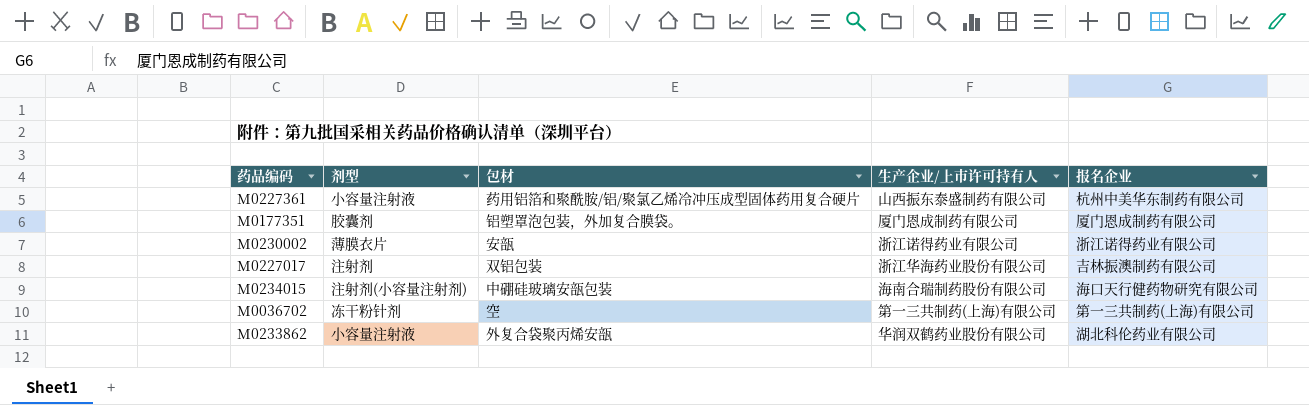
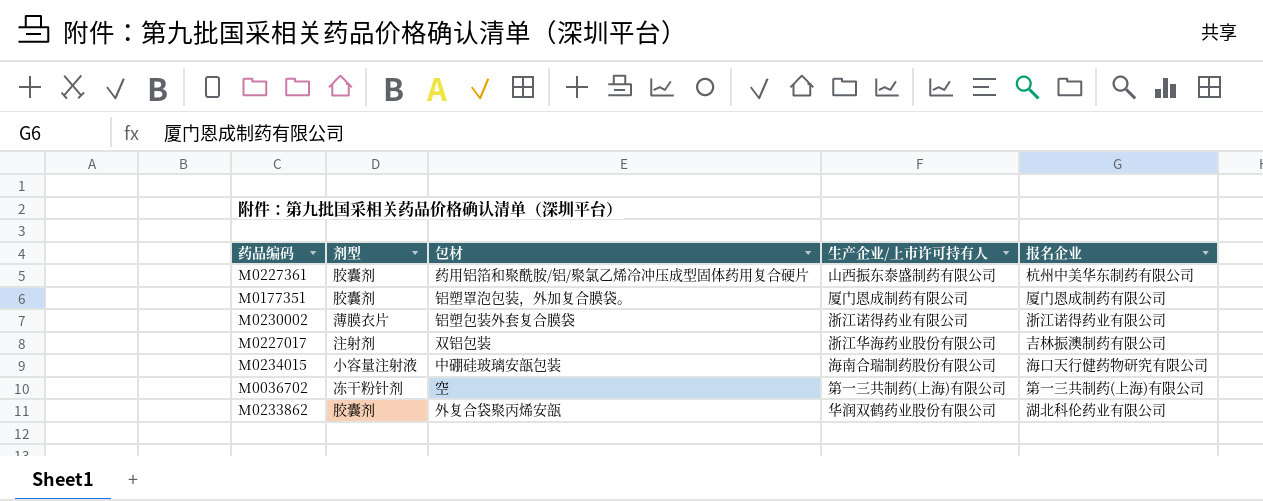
M0227361 | 剂型: 小容量注射液 -> 胶囊剂
M0230002 | 包材: 安瓿 -> 铝塑包装外套复合膜袋
M0234015 | 剂型: 注射剂(小容量注射剂) -> 小容量注射液
M0233862 | 剂型: 小容量注射液 -> 胶囊剂

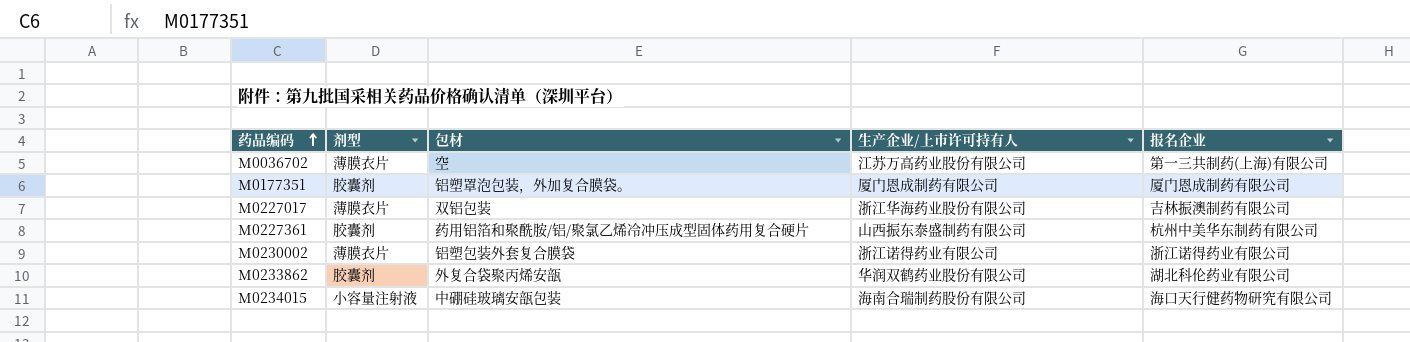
row order: none -> 药品编码 ascending
M0036702 | 剂型: 冻干粉针剂 -> 薄膜衣片
M0036702 | 生产企业/上市许可持有人: 第一三共制药(上海)有限公司 -> 江苏万高药业股份有限公司
M0227017 | 剂型: 注射剂 -> 薄膜衣片

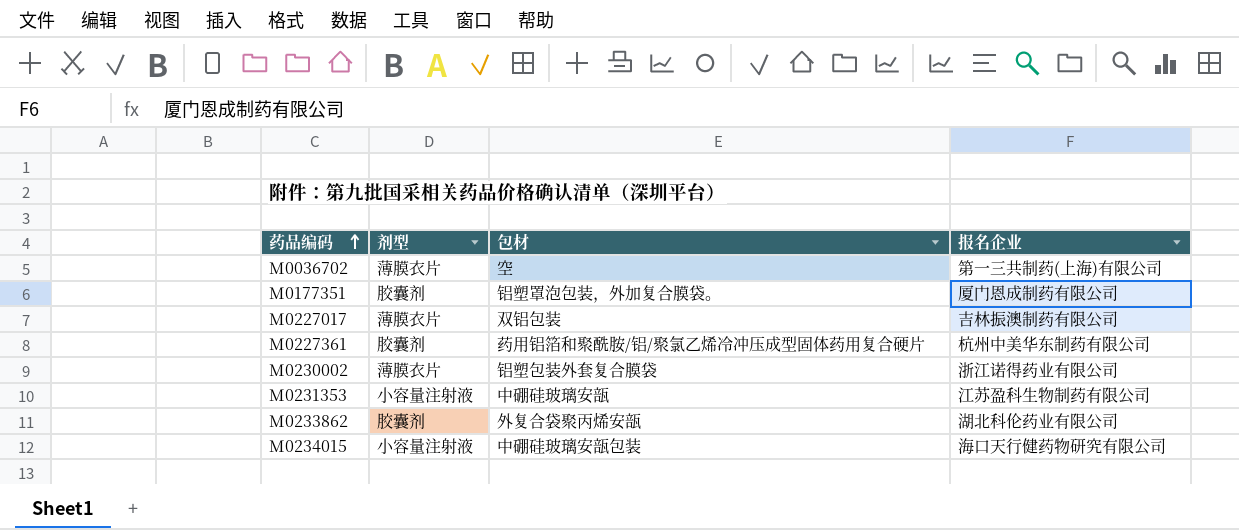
column 生产企业/上市许可持有人 | position: 4 -> none
row M0231353: none -> 小容量注射液 | 中硼硅玻璃安瓿 | 江苏盈科生物制药有限公司

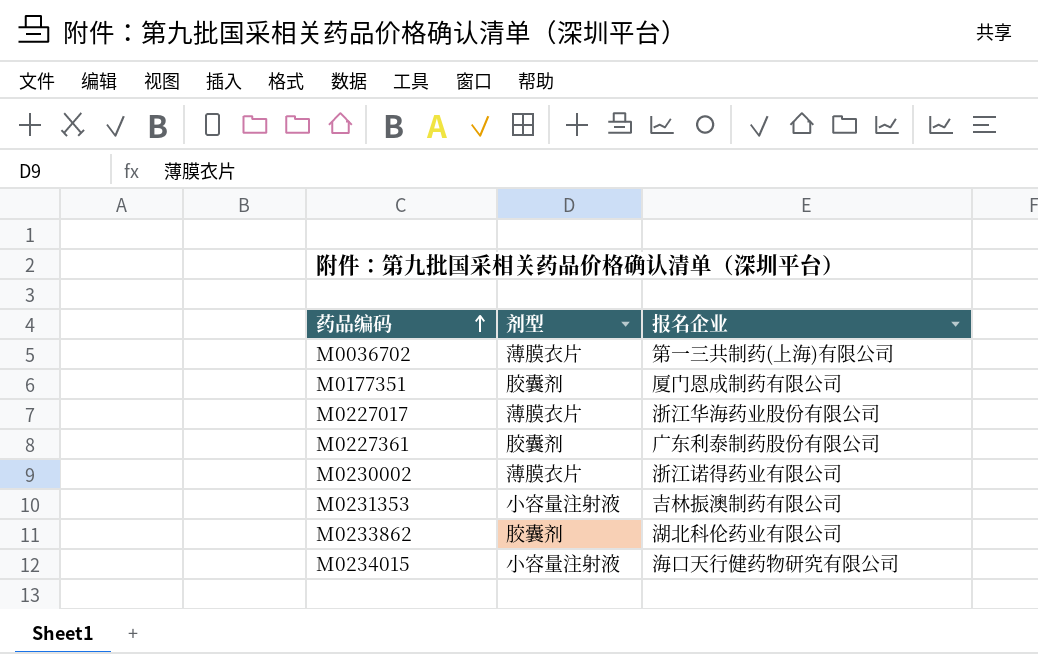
column 包材 | position: 3 -> none
M0227017 | 报名企业: 吉林振澳制药有限公司 -> 浙江华海药业股份有限公司
M0227361 | 报名企业: 杭州中美华东制药有限公司 -> 广东利泰制药股份有限公司
M0231353 | 报名企业: 江苏盈科生物制药有限公司 -> 吉林振澳制药有限公司

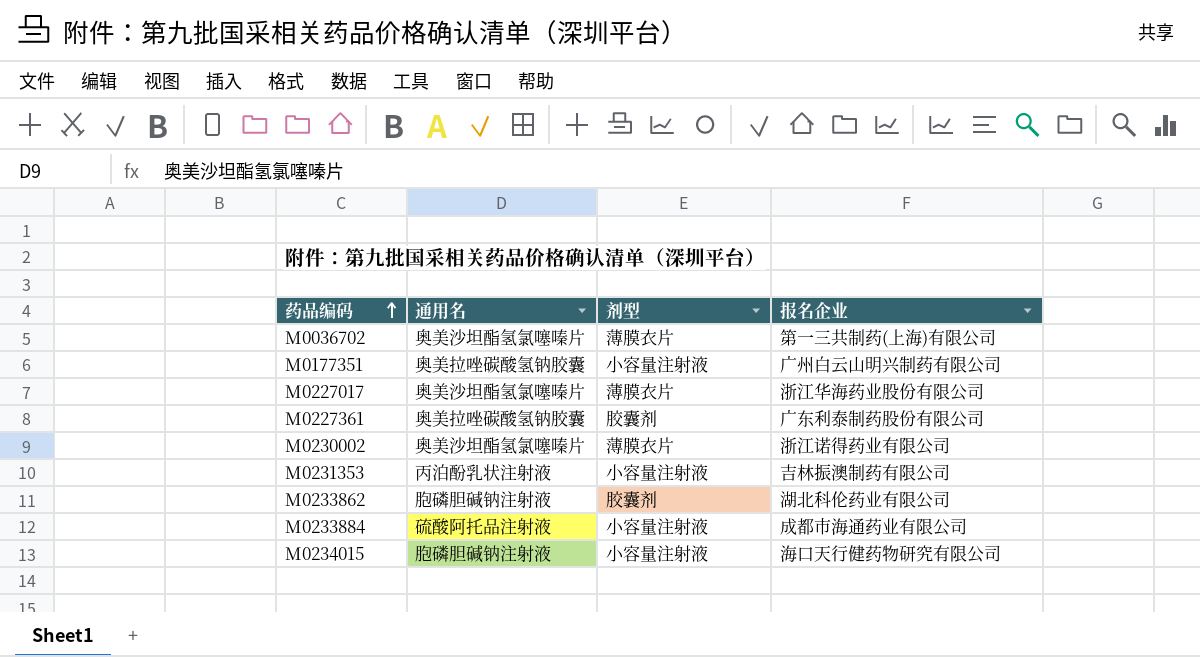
column 通用名 | position: none -> 2
M0177351 | 剂型: 胶囊剂 -> 小容量注射液
M0177351 | 报名企业: 厦门恩成制药有限公司 -> 广州白云山明兴制药有限公司
row M0233884: none -> 硫酸阿托品注射液 | 小容量注射液 | 成都市海通药业有限公司

